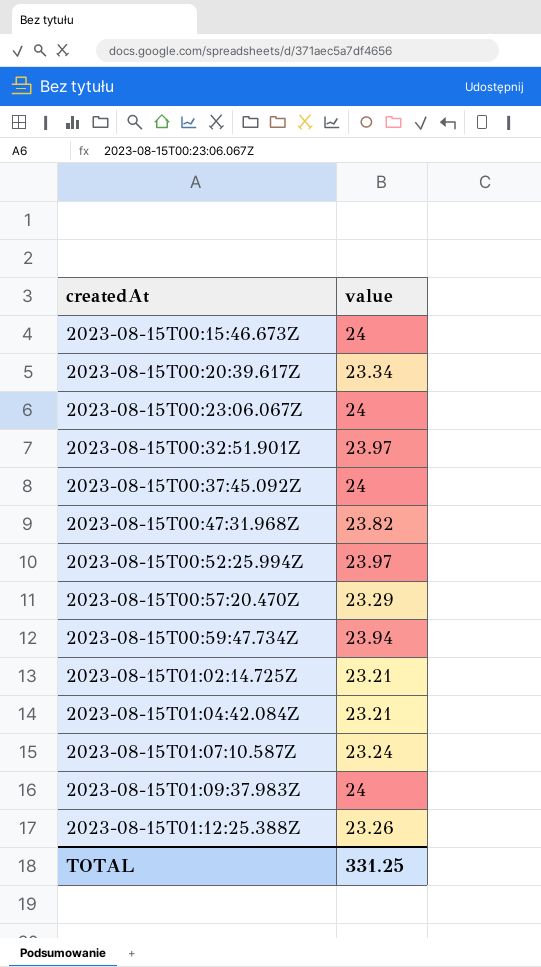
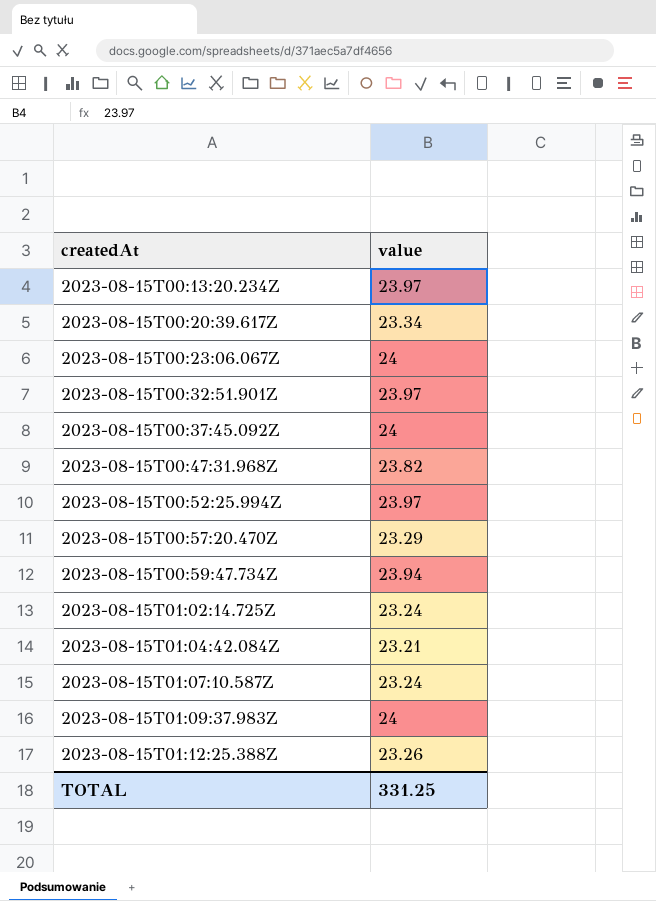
row 2023-08-15T00:15:46.673Z: 24 -> none
row 2023-08-15T00:13:20.234Z: none -> 23.97
2023-08-15T01:02:14.725Z | value: 23.21 -> 23.24

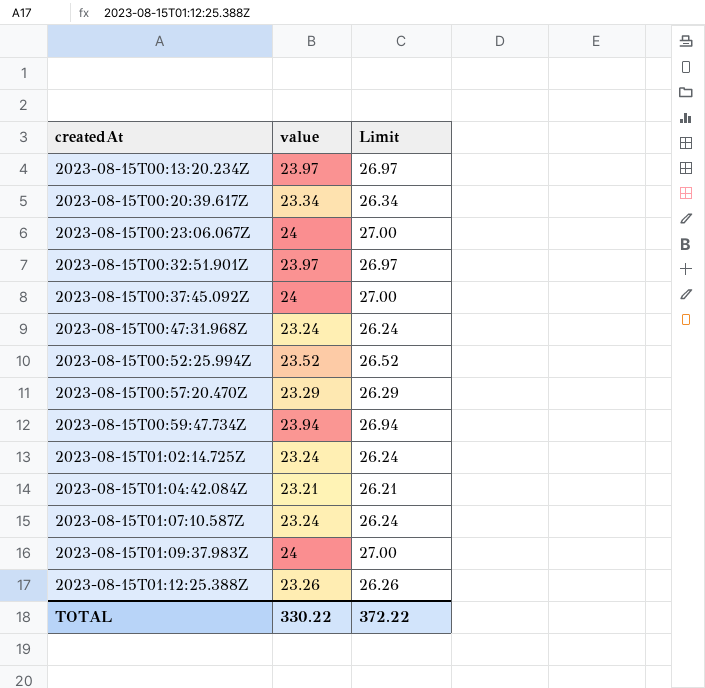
column Limit | formula: none -> [value] + 3
2023-08-15T00:47:31.968Z | value: 23.82 -> 23.24
2023-08-15T00:52:25.994Z | value: 23.97 -> 23.52
TOTAL | value: 331.25 -> 330.22

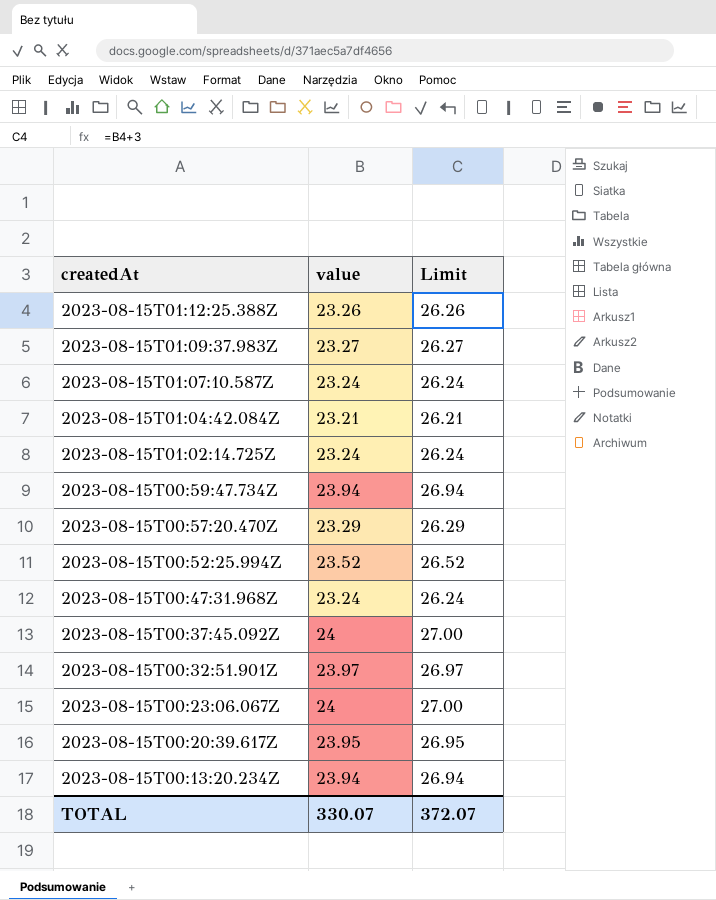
row order: createdAt ascending -> createdAt descending
2023-08-15T01:09:37.983Z | value: 24 -> 23.27
2023-08-15T01:09:37.983Z | Limit: 27.00 -> 26.27
2023-08-15T00:20:39.617Z | value: 23.34 -> 23.95
2023-08-15T00:20:39.617Z | Limit: 26.34 -> 26.95
2023-08-15T00:13:20.234Z | value: 23.97 -> 23.94
2023-08-15T00:13:20.234Z | Limit: 26.97 -> 26.94
TOTAL | value: 330.22 -> 330.07
TOTAL | Limit: 372.22 -> 372.07

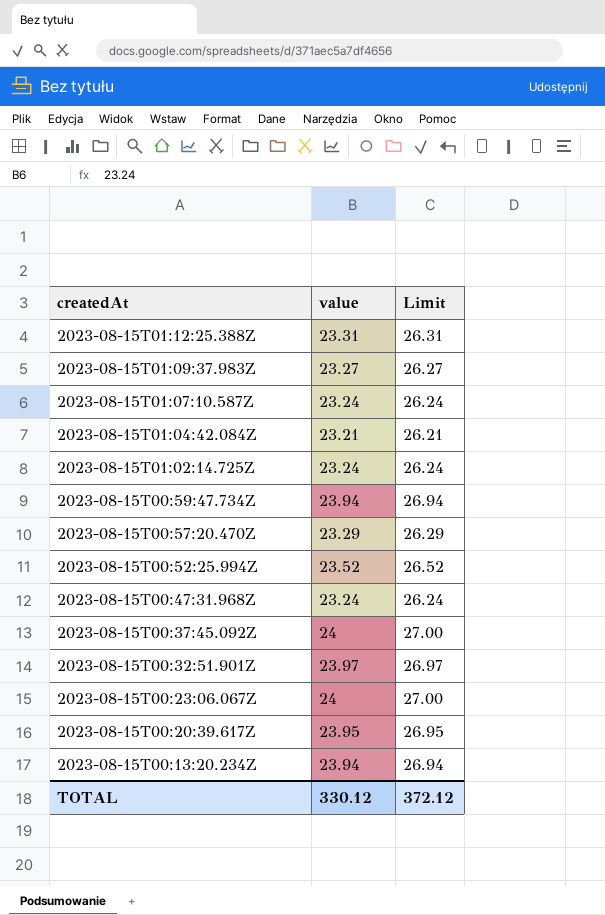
2023-08-15T01:12:25.388Z | value: 23.26 -> 23.31
2023-08-15T01:12:25.388Z | Limit: 26.26 -> 26.31
TOTAL | value: 330.07 -> 330.12
TOTAL | Limit: 372.07 -> 372.12

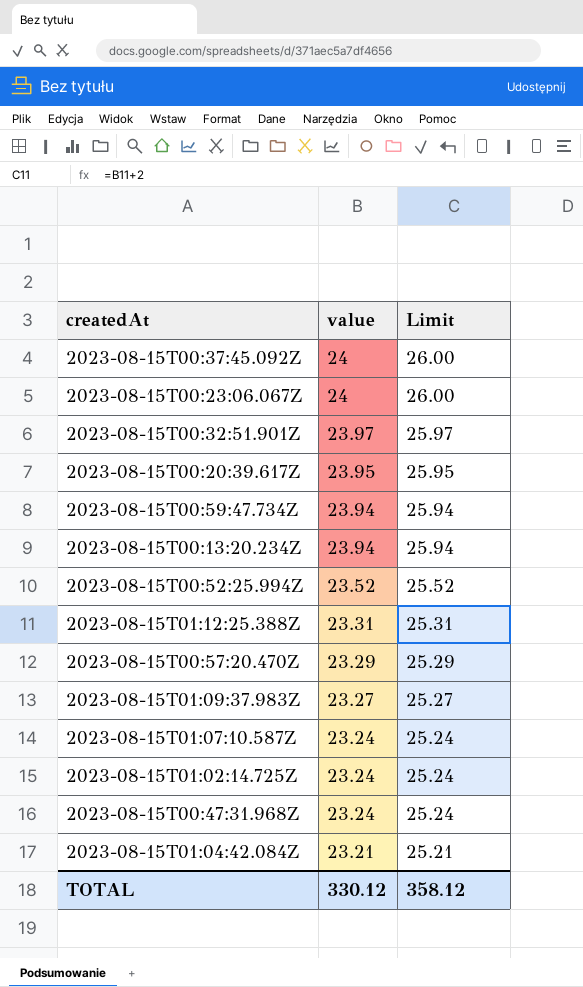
row order: createdAt descending -> value descending
column Limit | formula: [value] + 3 -> [value] + 2
TOTAL | Limit: 372.12 -> 358.12

